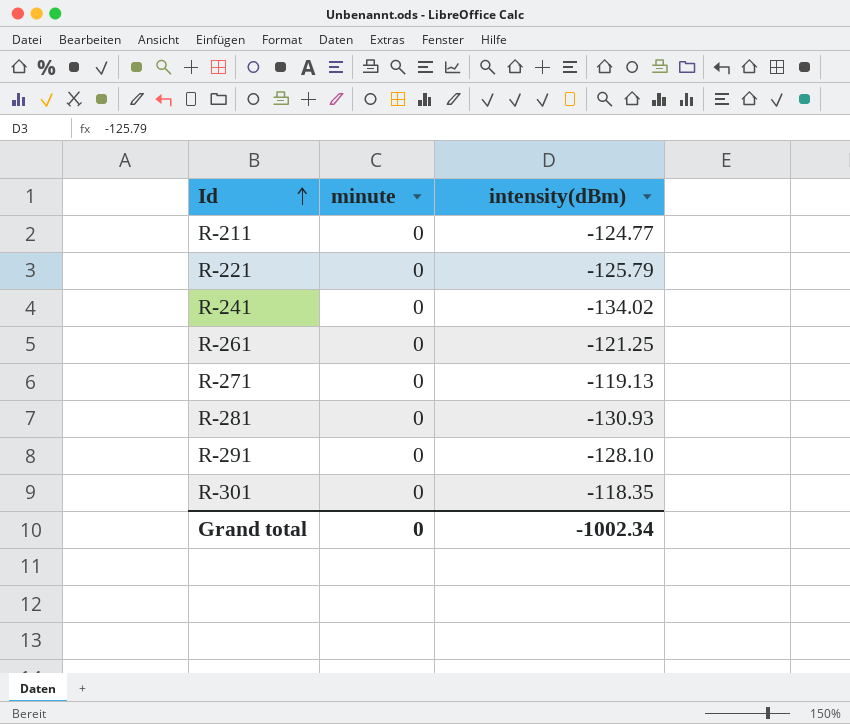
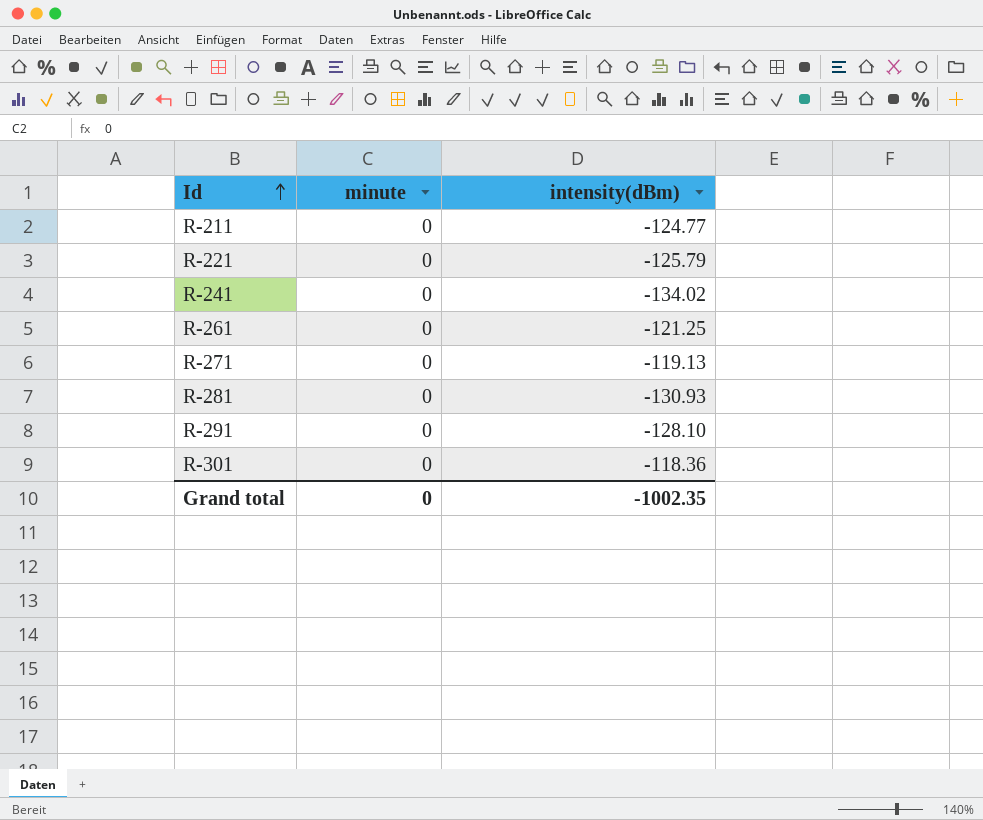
R-301 | intensity(dBm): -118.35 -> -118.36
Grand total | intensity(dBm): -1002.34 -> -1002.35

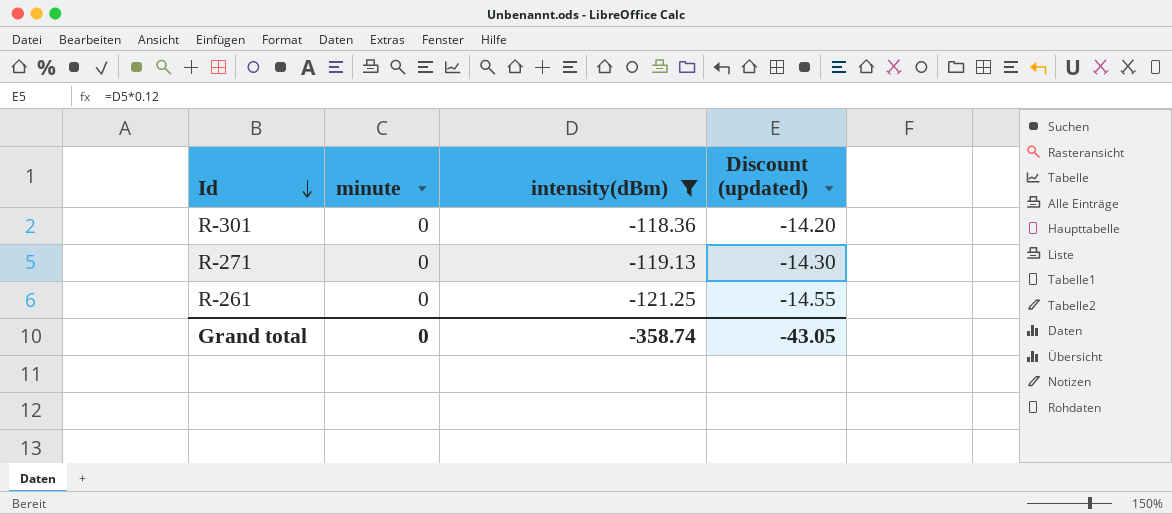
filter: none -> intensity(dBm) >= -121.25
row order: Id ascending -> Id descending
column Discount (updated) | formula: none -> [intensity(dBm)] * 0.12
Grand total | intensity(dBm): -1002.35 -> -358.74

